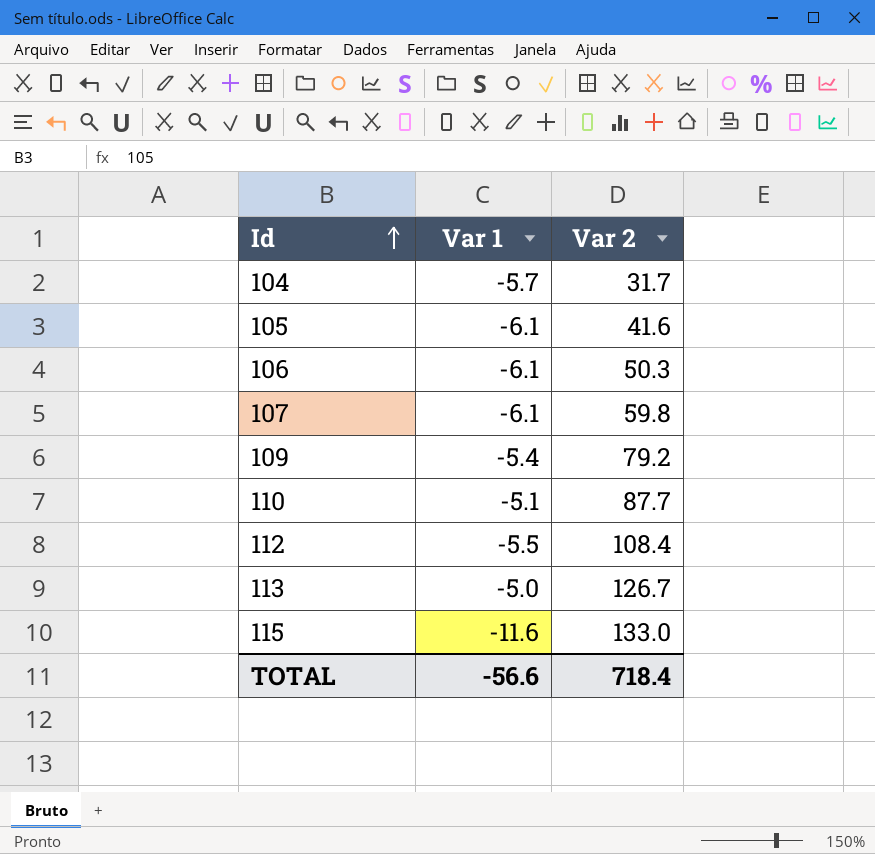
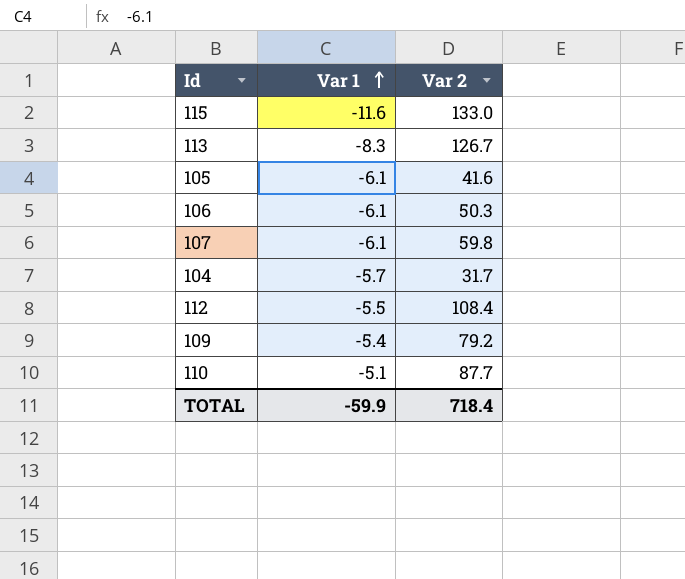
row order: Id ascending -> Var 1 ascending
113 | Var 1: -5.0 -> -8.3
TOTAL | Var 1: -56.6 -> -59.9

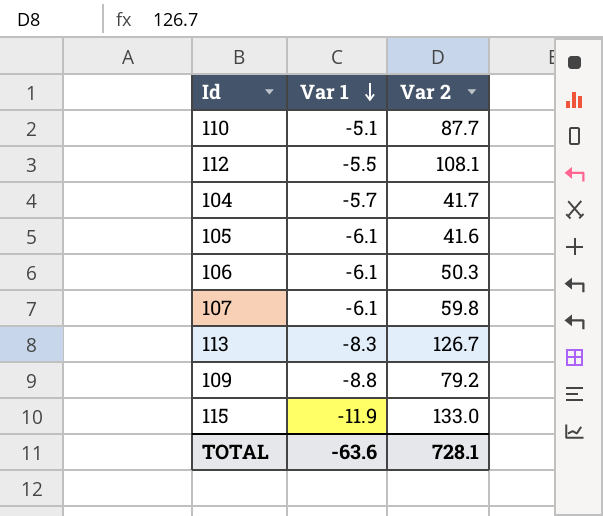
row order: Var 1 ascending -> Var 1 descending
112 | Var 2: 108.4 -> 108.1
104 | Var 2: 31.7 -> 41.7
109 | Var 1: -5.4 -> -8.8
115 | Var 1: -11.6 -> -11.9
TOTAL | Var 1: -59.9 -> -63.6
TOTAL | Var 2: 718.4 -> 728.1

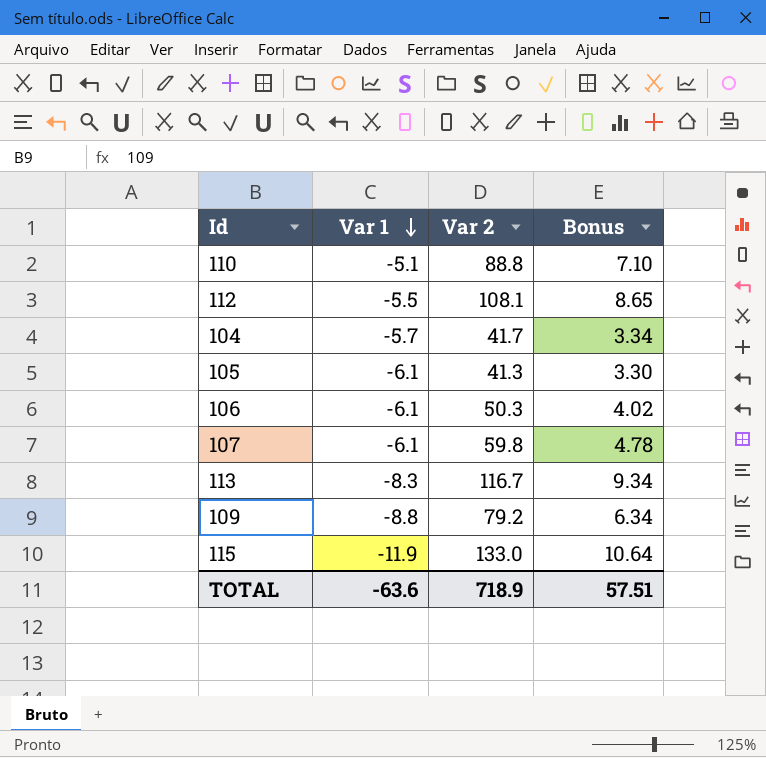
column Bonus | formula: none -> [Var 2] * 0.08
110 | Var 2: 87.7 -> 88.8
105 | Var 2: 41.6 -> 41.3
113 | Var 2: 126.7 -> 116.7
TOTAL | Var 2: 728.1 -> 718.9

